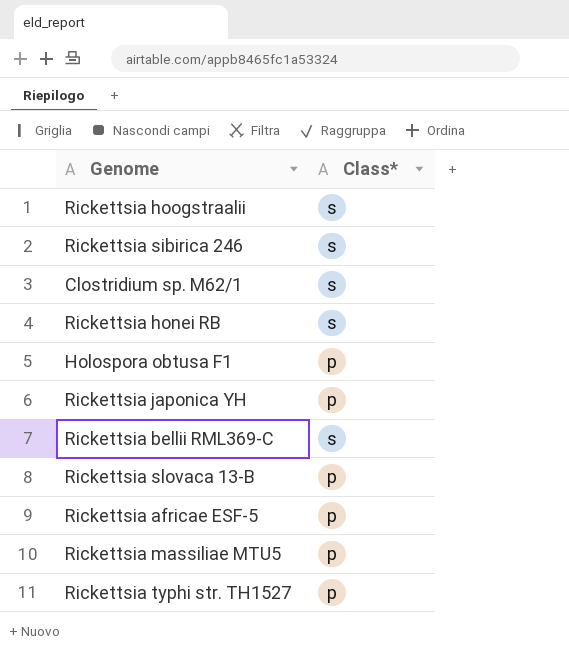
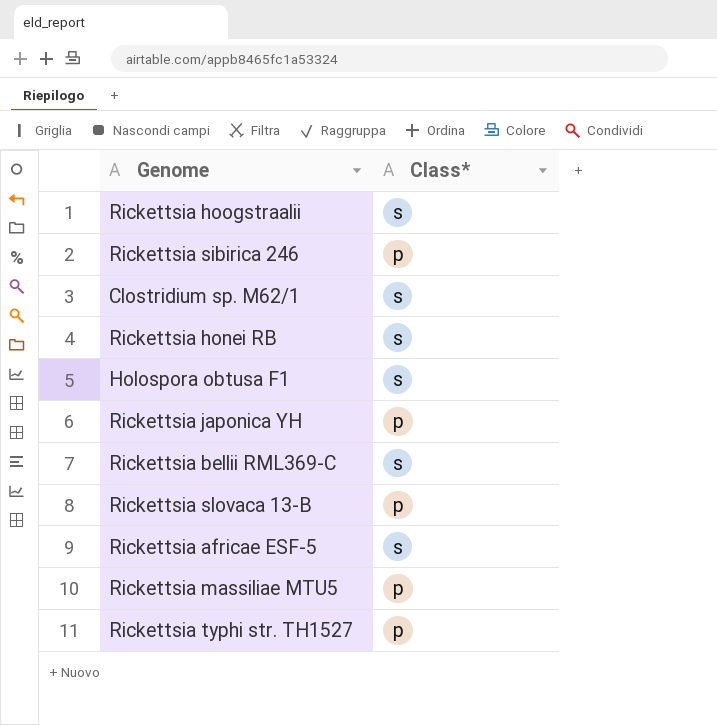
Rickettsia sibirica 246 | Class*: s -> p
Holospora obtusa F1 | Class*: p -> s
Rickettsia africae ESF-5 | Class*: p -> s

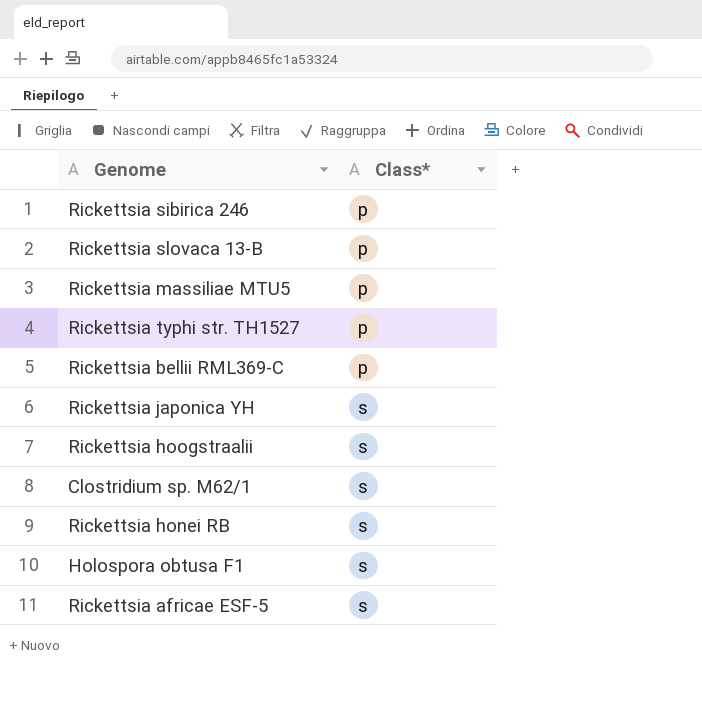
row order: none -> Class* ascending
Rickettsia bellii RML369-C | Class*: s -> p
Rickettsia japonica YH | Class*: p -> s

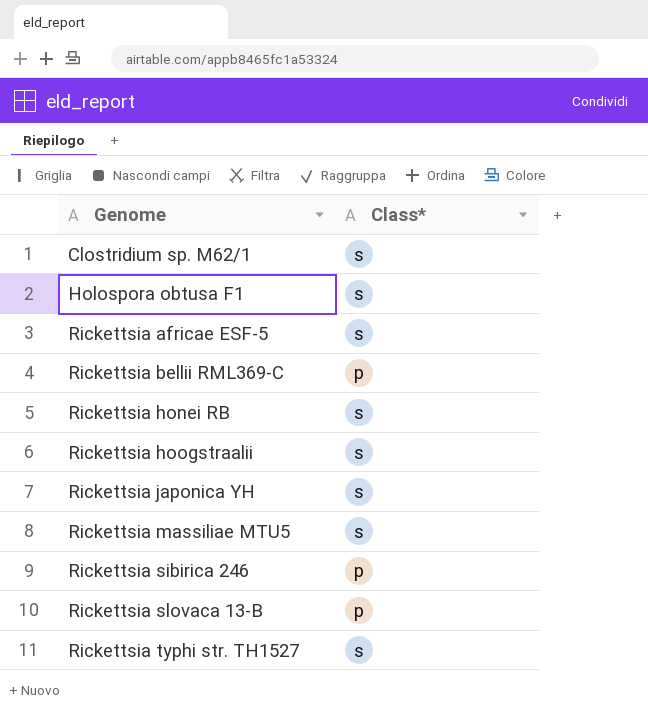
row order: Class* ascending -> Genome ascending
Rickettsia massiliae MTU5 | Class*: p -> s
Rickettsia typhi str. TH1527 | Class*: p -> s

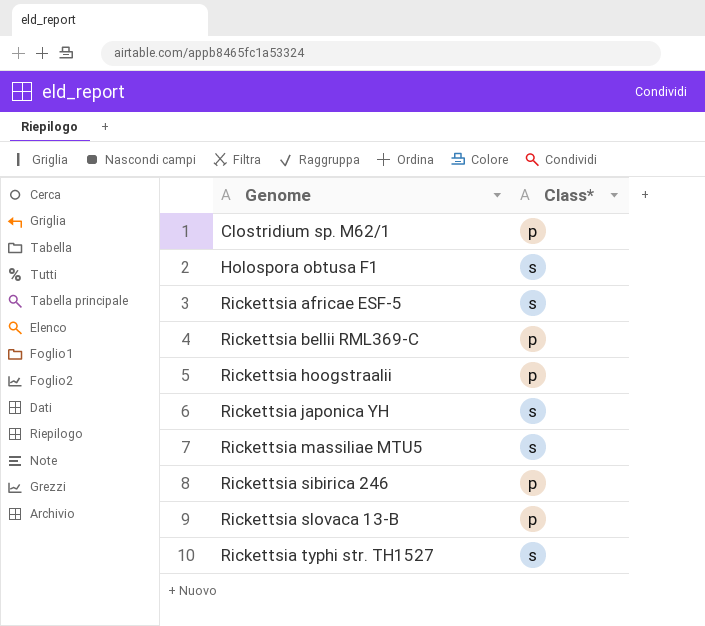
row Rickettsia honei RB: s -> none
Clostridium sp. M62/1 | Class*: s -> p
Rickettsia hoogstraalii | Class*: s -> p

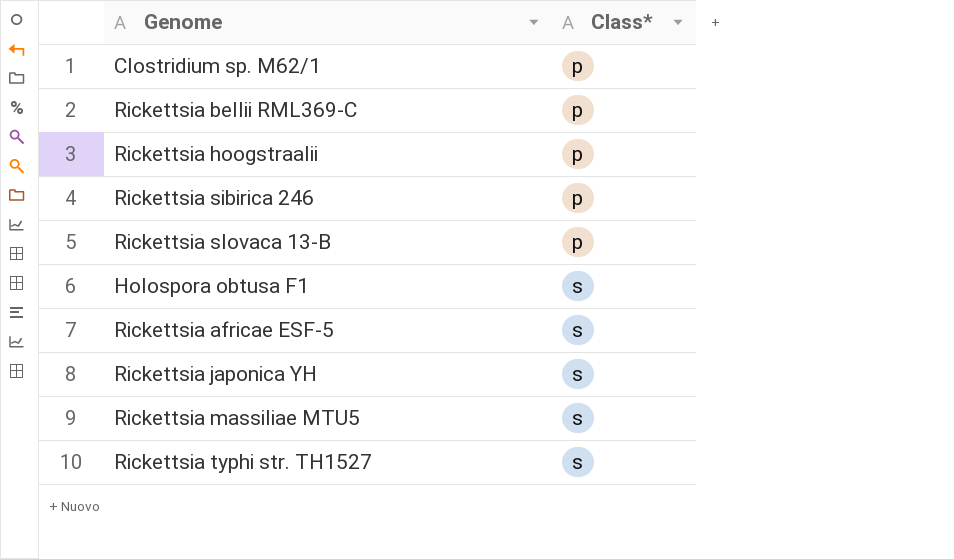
row order: Genome ascending -> Class* ascending

